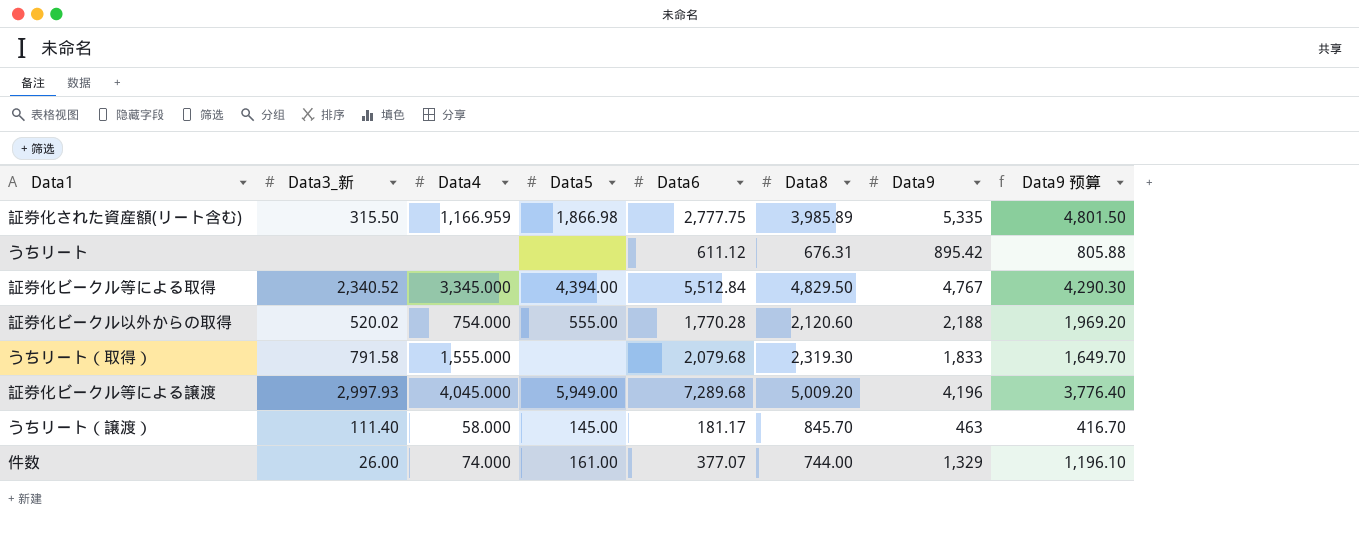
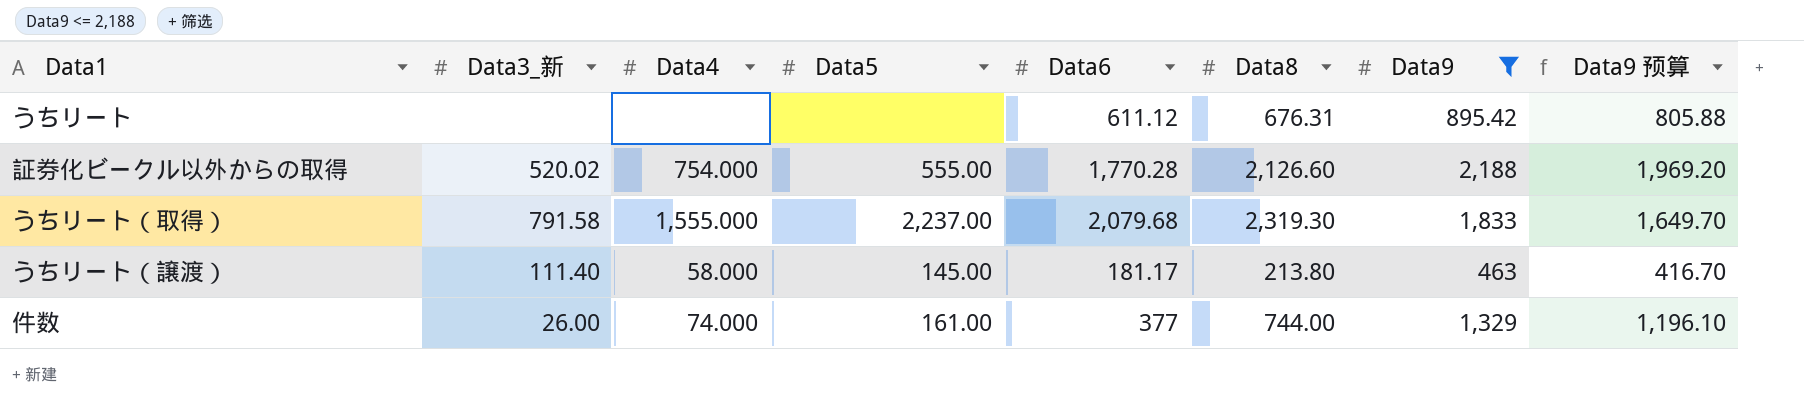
filter: none -> Data9 <= 2,188
証券化ビークル以外からの取得 | Data8: 2,120.60 -> 2,126.60
うちリート（取得） | Data5: none -> 2,237.00
うちリート（譲渡） | Data8: 845.70 -> 213.80
件数 | Data6: 377.07 -> 377

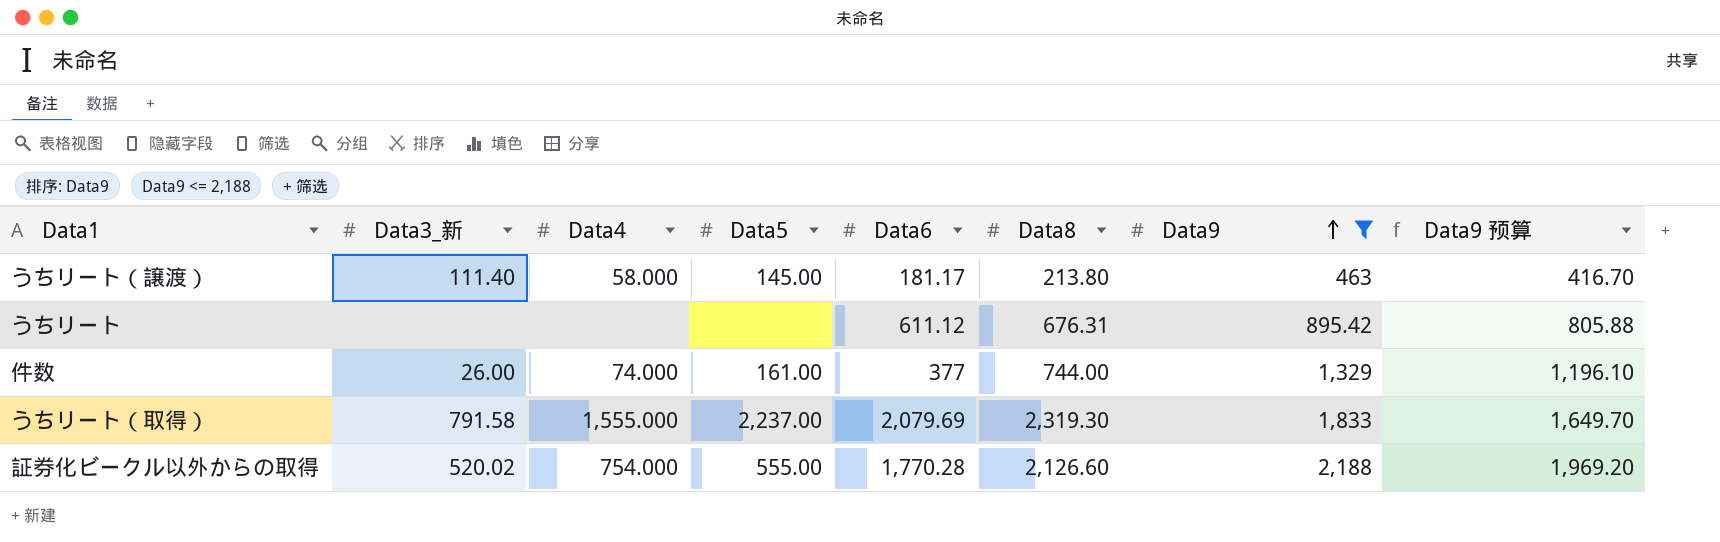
row order: none -> Data9 ascending
うちリート（取得） | Data6: 2,079.68 -> 2,079.69

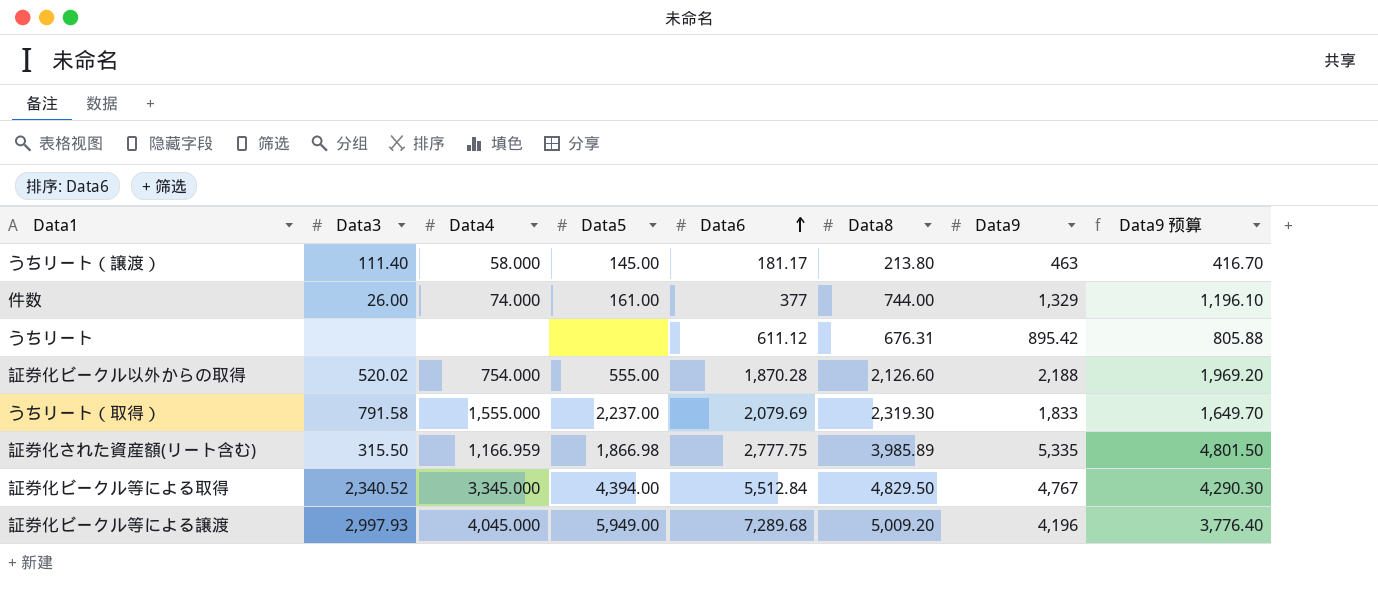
filter: Data9 <= 2,188 -> none
row order: Data9 ascending -> Data6 ascending
column name: Data3_新 -> Data3
証券化ビークル以外からの取得 | Data6: 1,770.28 -> 1,870.28

